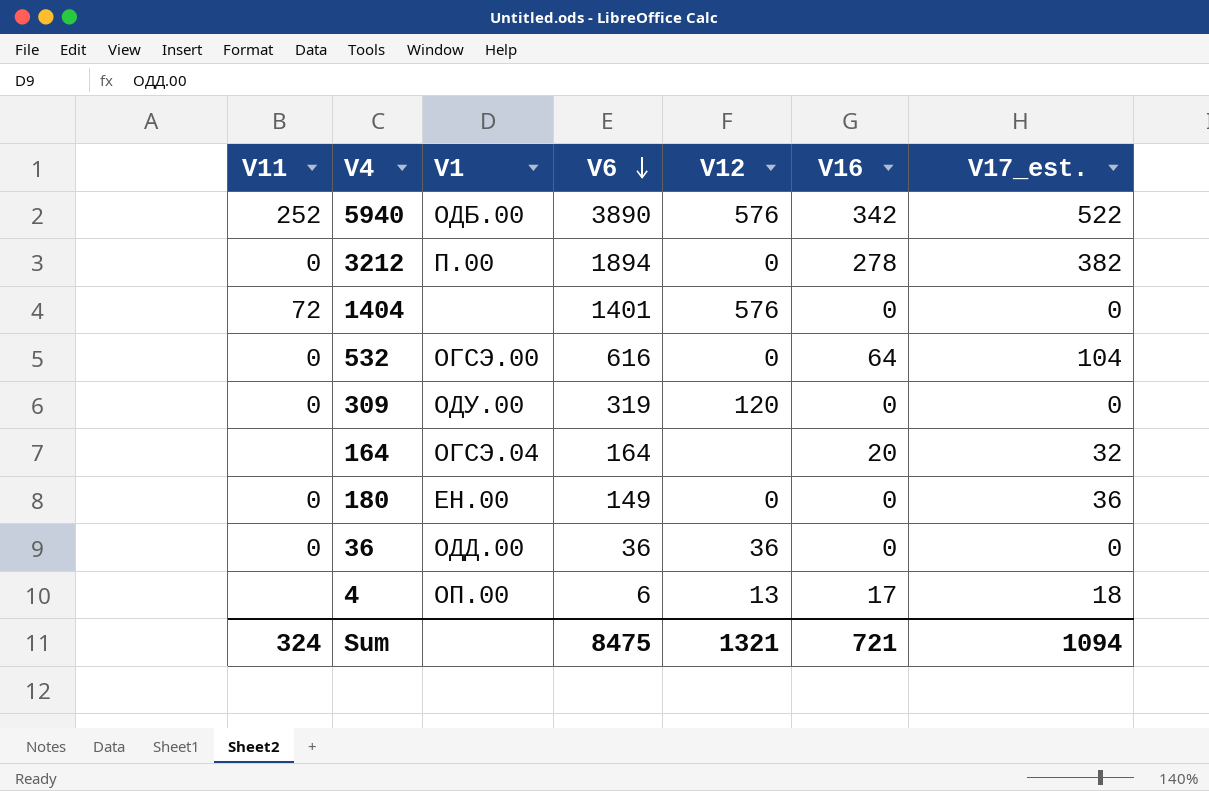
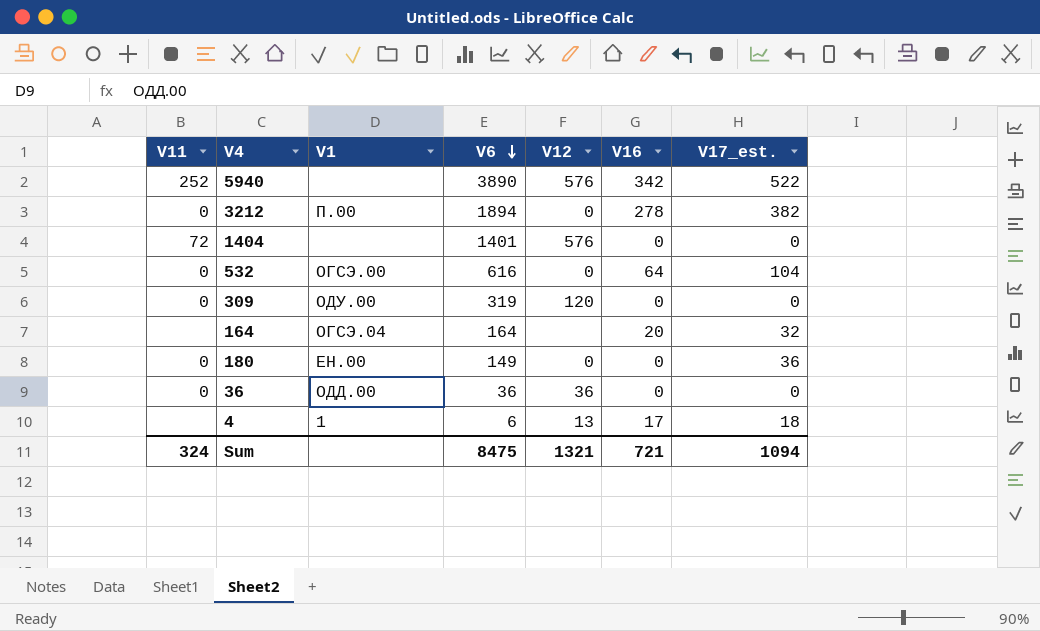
5940 | V1: ОДБ.00 -> none
4 | V1: ОП.00 -> 1

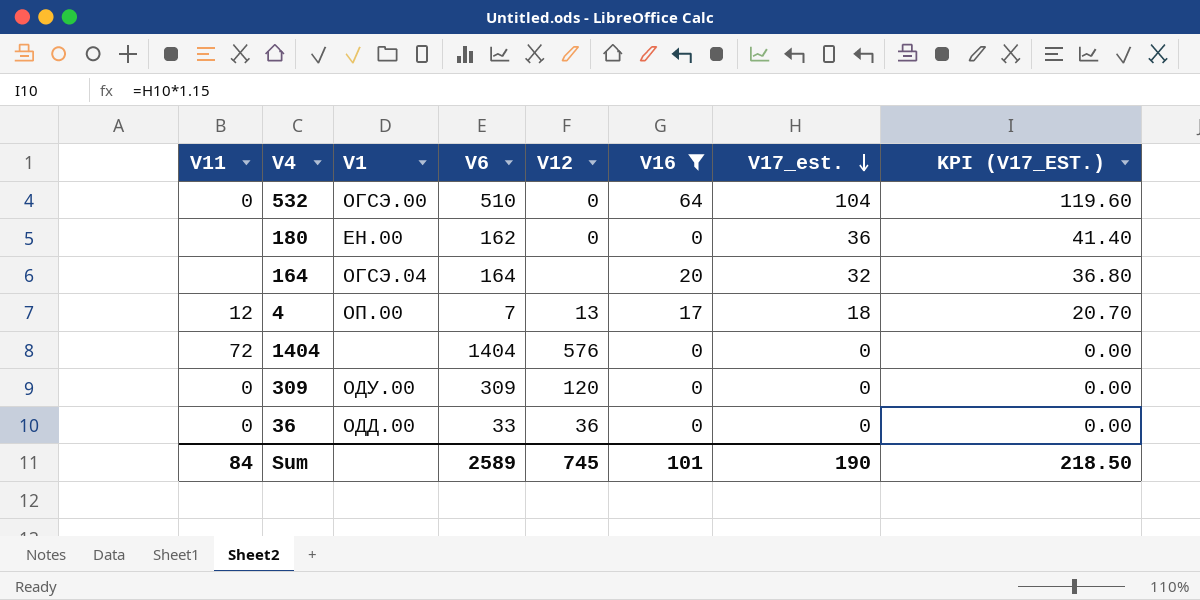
filter: none -> V16 <= 64
row order: V6 descending -> V17_est. descending
column KPI (V17_EST.) | formula: none -> [V17_est.] * 1.15
532 | V6: 616 -> 510
180 | V11: 0 -> none
180 | V6: 149 -> 162
4 | V11: none -> 12
4 | V1: 1 -> ОП.00
4 | V6: 6 -> 7
1404 | V6: 1401 -> 1404
309 | V6: 319 -> 309
36 | V6: 36 -> 33
Sum | V11: 324 -> 84
Sum | V6: 8475 -> 2589
Sum | V12: 1321 -> 745
Sum | V16: 721 -> 101
Sum | V17_est.: 1094 -> 190

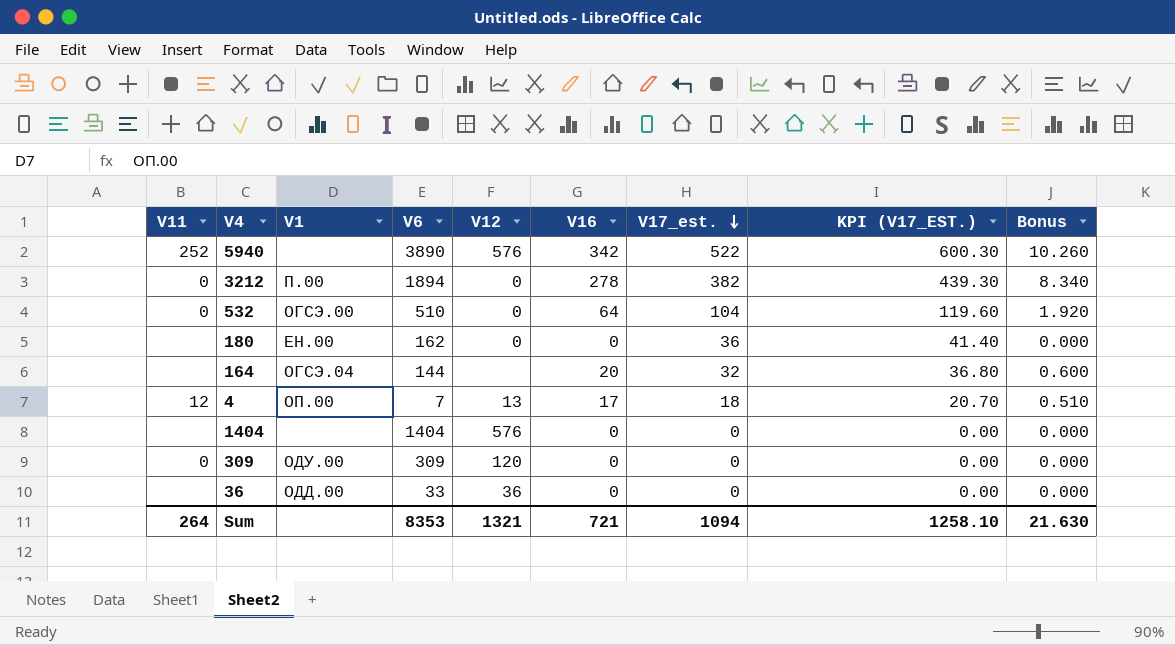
filter: V16 <= 64 -> none
column Bonus | formula: none -> [V16] * 0.03
164 | V6: 164 -> 144
1404 | V11: 72 -> none
36 | V11: 0 -> none
Sum | V11: 84 -> 264
Sum | V6: 2589 -> 8353
Sum | V12: 745 -> 1321
Sum | V16: 101 -> 721
Sum | V17_est.: 190 -> 1094
Sum | KPI (V17_EST.): 218.50 -> 1258.10

